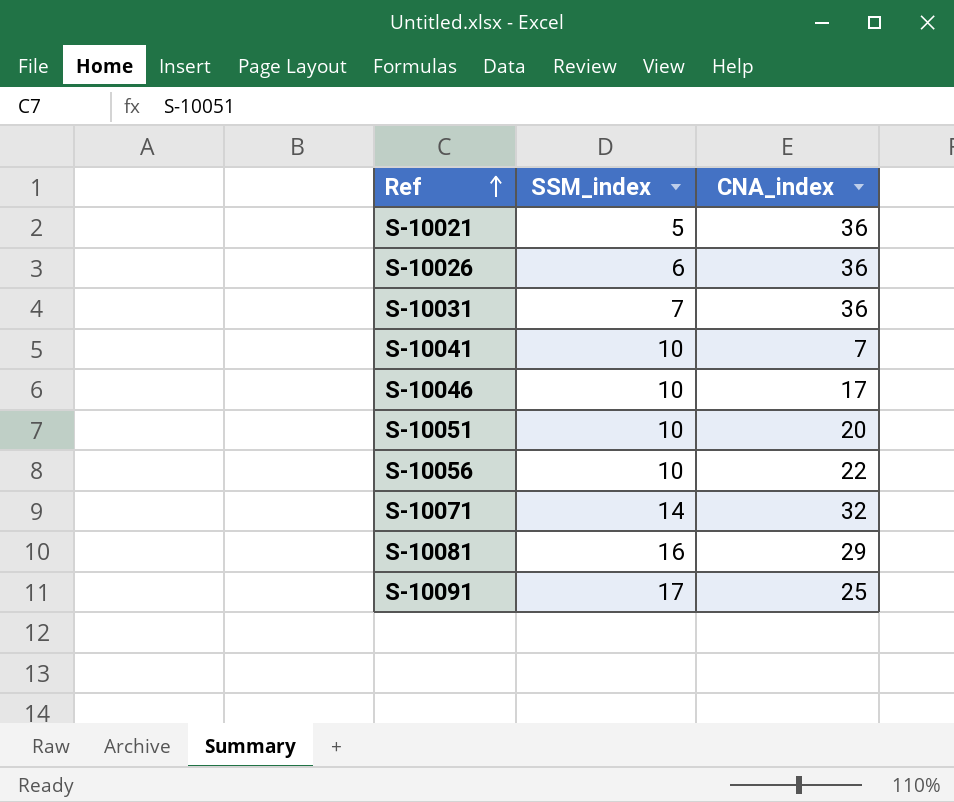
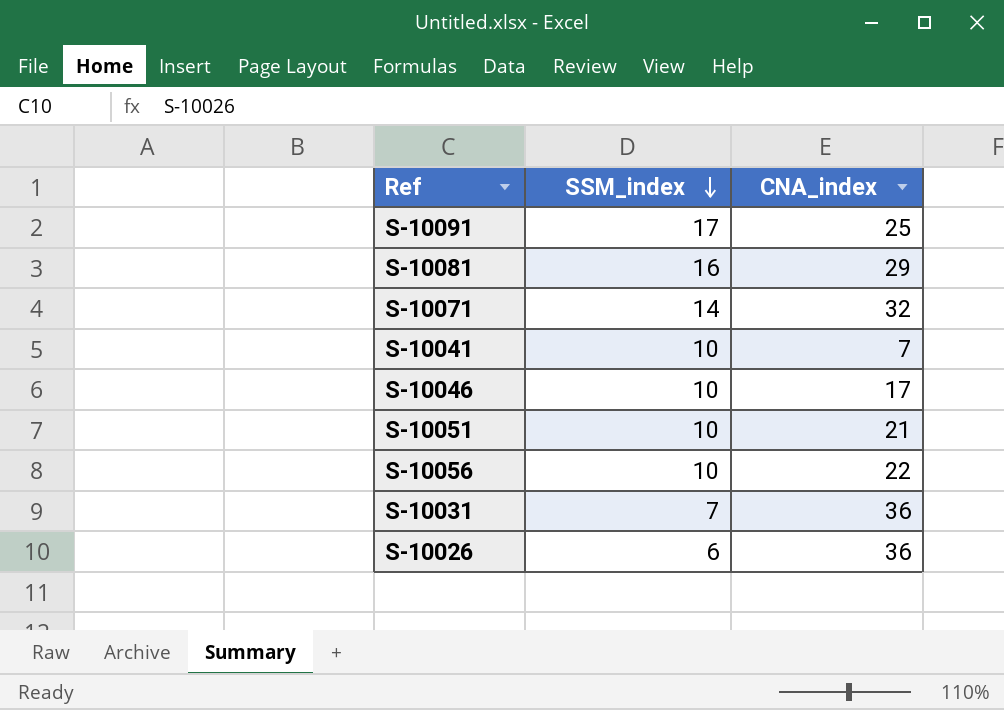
row order: Ref ascending -> SSM_index descending
row S-10021: 5 | 36 -> none
S-10051 | CNA_index: 20 -> 21

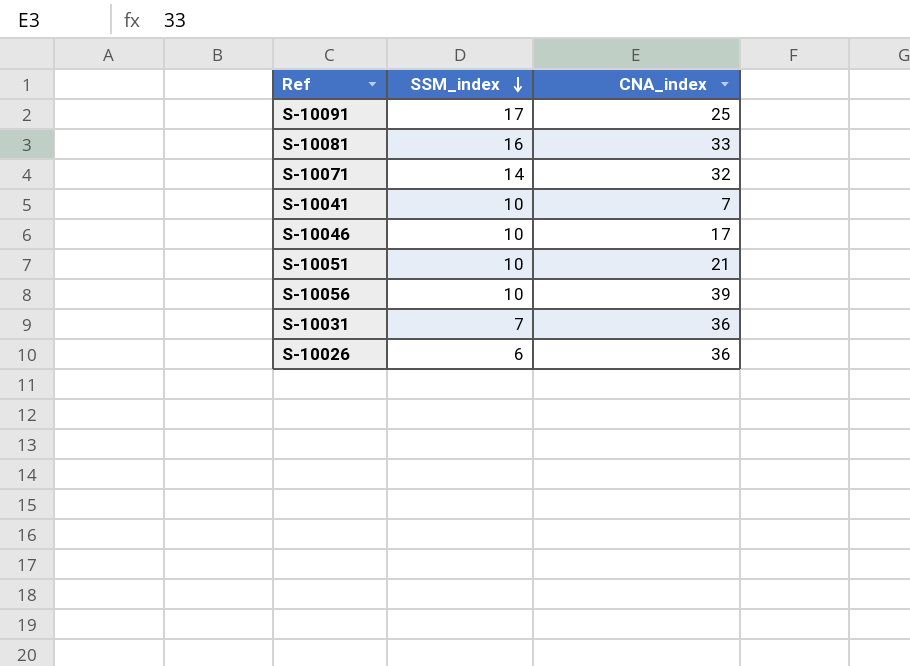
S-10081 | CNA_index: 29 -> 33
S-10056 | CNA_index: 22 -> 39

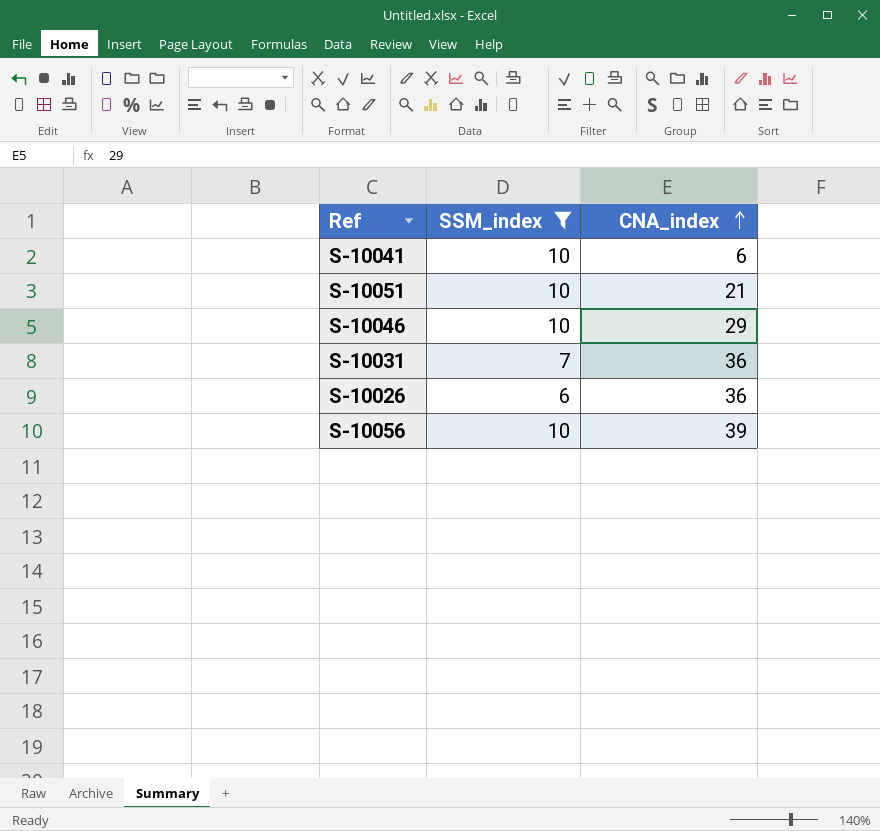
filter: none -> SSM_index <= 10
row order: SSM_index descending -> CNA_index ascending
S-10041 | CNA_index: 7 -> 6
S-10046 | CNA_index: 17 -> 29

